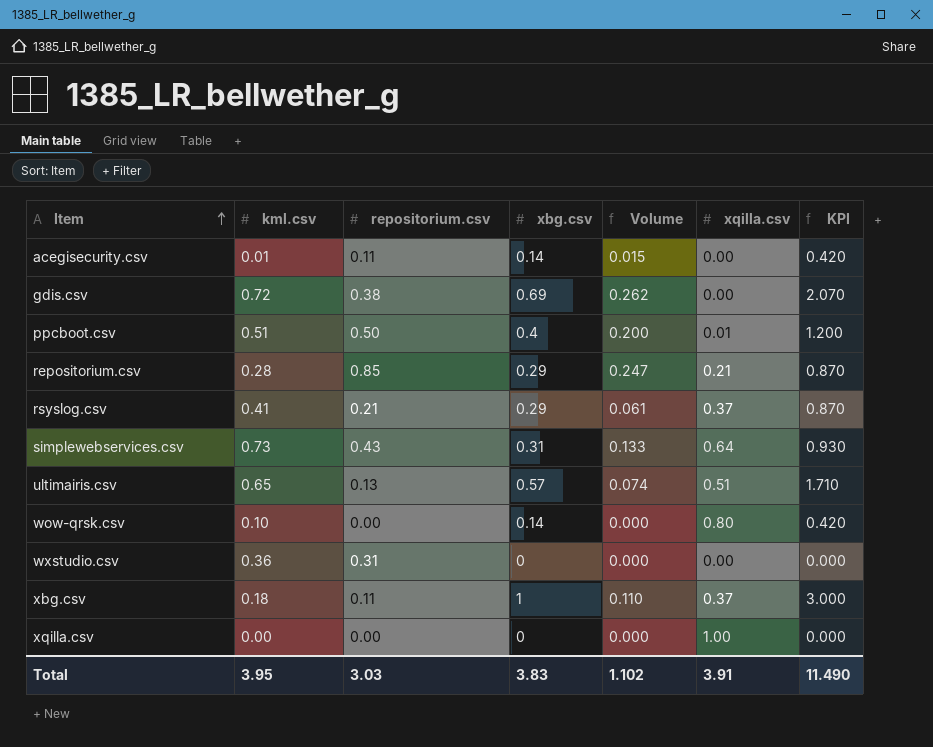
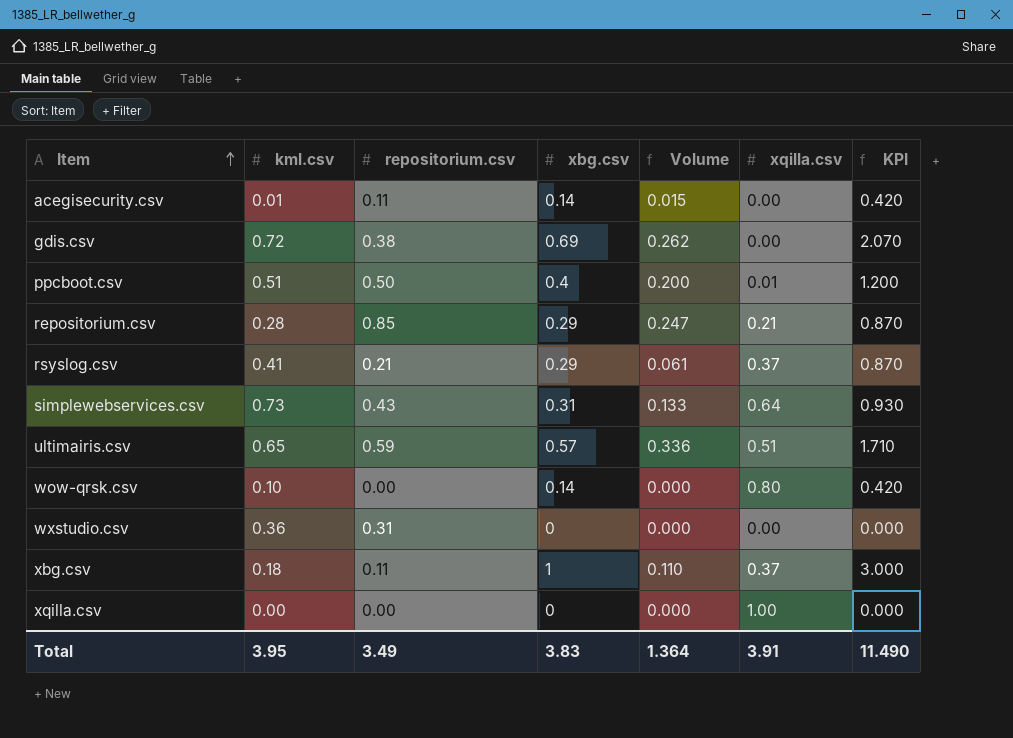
ultimairis.csv | repositorium.csv: 0.13 -> 0.59
ultimairis.csv | Volume: 0.074 -> 0.336
Total | repositorium.csv: 3.03 -> 3.49
Total | Volume: 1.102 -> 1.364

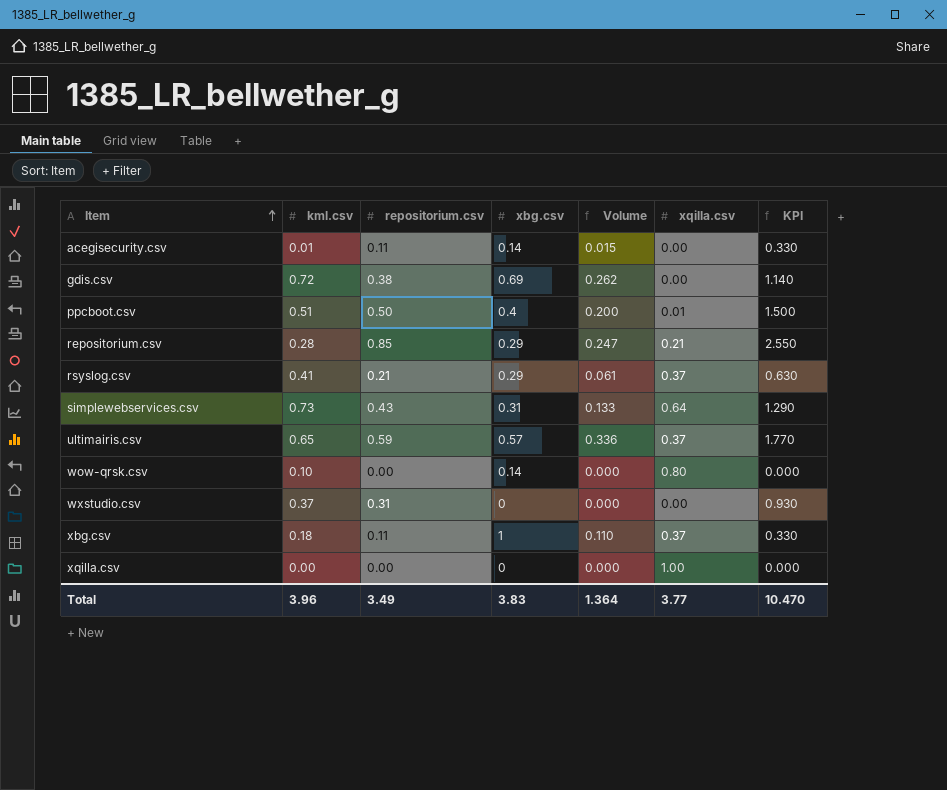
column KPI | formula: [xbg.csv] * 3 -> [repositorium.csv] * 3
ultimairis.csv | xqilla.csv: 0.51 -> 0.37
wxstudio.csv | kml.csv: 0.36 -> 0.37
Total | kml.csv: 3.95 -> 3.96
Total | xqilla.csv: 3.91 -> 3.77
Total | KPI: 11.490 -> 10.470

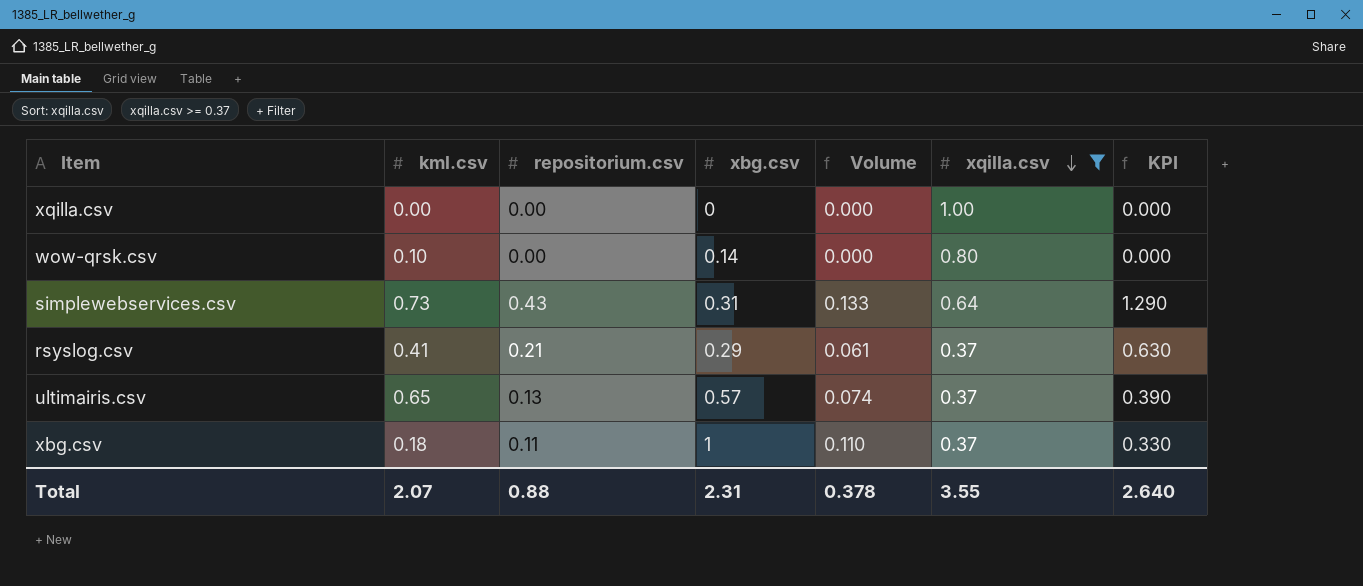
filter: none -> xqilla.csv >= 0.37
row order: Item ascending -> xqilla.csv descending
ultimairis.csv | repositorium.csv: 0.59 -> 0.13
ultimairis.csv | Volume: 0.336 -> 0.074
ultimairis.csv | KPI: 1.770 -> 0.390
Total | kml.csv: 3.96 -> 2.07
Total | repositorium.csv: 3.49 -> 0.88
Total | xbg.csv: 3.83 -> 2.31
Total | Volume: 1.364 -> 0.378
Total | xqilla.csv: 3.77 -> 3.55
Total | KPI: 10.470 -> 2.640

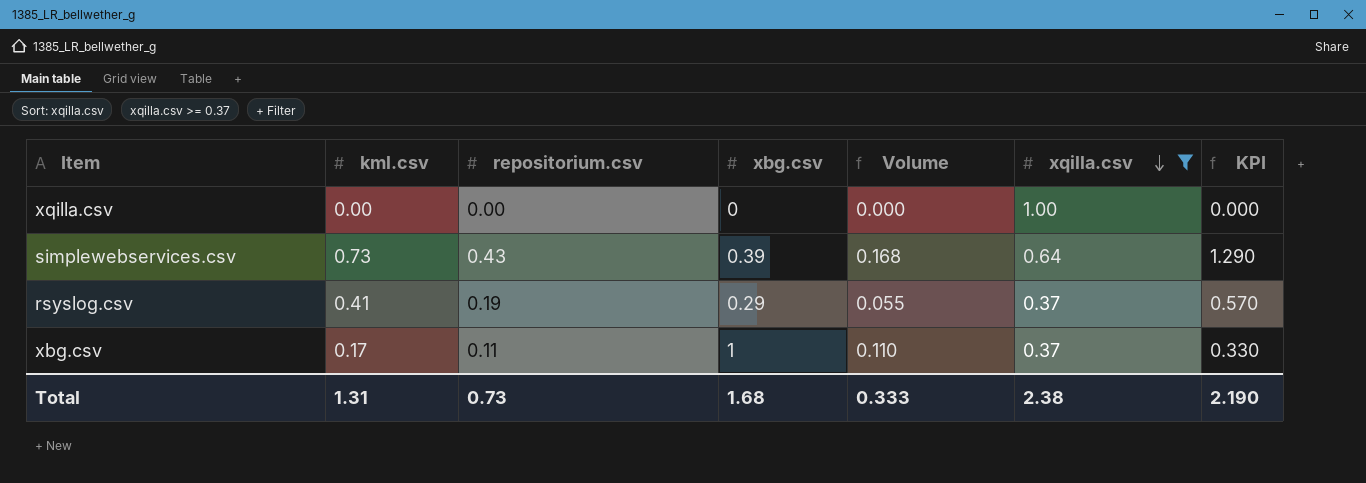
row wow-qrsk.csv: 0.10 | 0.00 | 0.14 | 0.000 | 0.80 | 0.000 -> none
row ultimairis.csv: 0.65 | 0.13 | 0.57 | 0.074 | 0.37 | 0.390 -> none
simplewebservices.csv | xbg.csv: 0.31 -> 0.39
simplewebservices.csv | Volume: 0.133 -> 0.168
rsyslog.csv | repositorium.csv: 0.21 -> 0.19
rsyslog.csv | Volume: 0.061 -> 0.055
rsyslog.csv | KPI: 0.630 -> 0.570
xbg.csv | kml.csv: 0.18 -> 0.17
Total | kml.csv: 2.07 -> 1.31
Total | repositorium.csv: 0.88 -> 0.73
Total | xbg.csv: 2.31 -> 1.68
Total | Volume: 0.378 -> 0.333
Total | xqilla.csv: 3.55 -> 2.38
Total | KPI: 2.640 -> 2.190

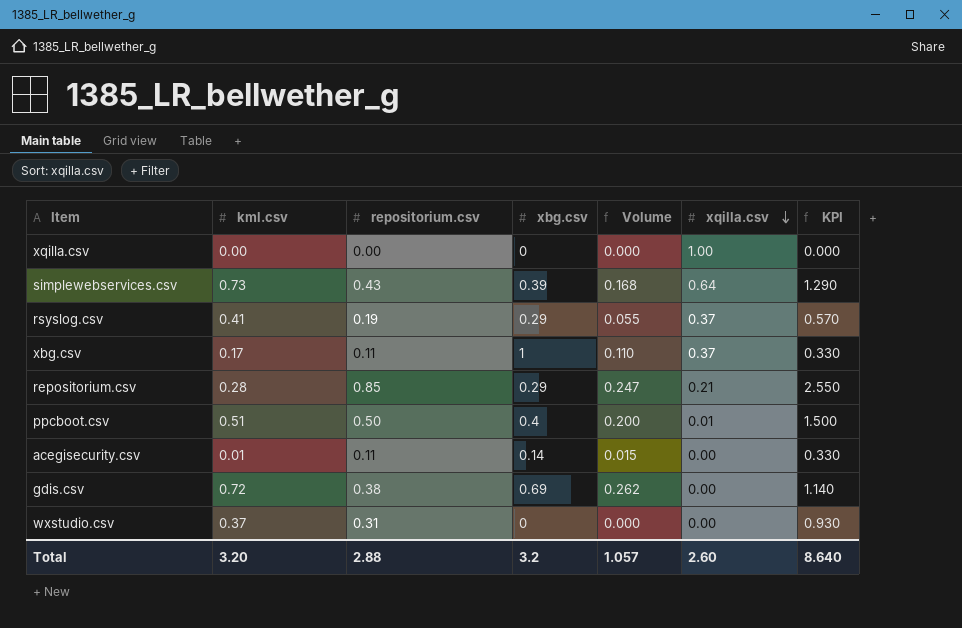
filter: xqilla.csv >= 0.37 -> none
Total | kml.csv: 1.31 -> 3.20
Total | repositorium.csv: 0.73 -> 2.88
Total | xbg.csv: 1.68 -> 3.2
Total | Volume: 0.333 -> 1.057
Total | xqilla.csv: 2.38 -> 2.60
Total | KPI: 2.190 -> 8.640

